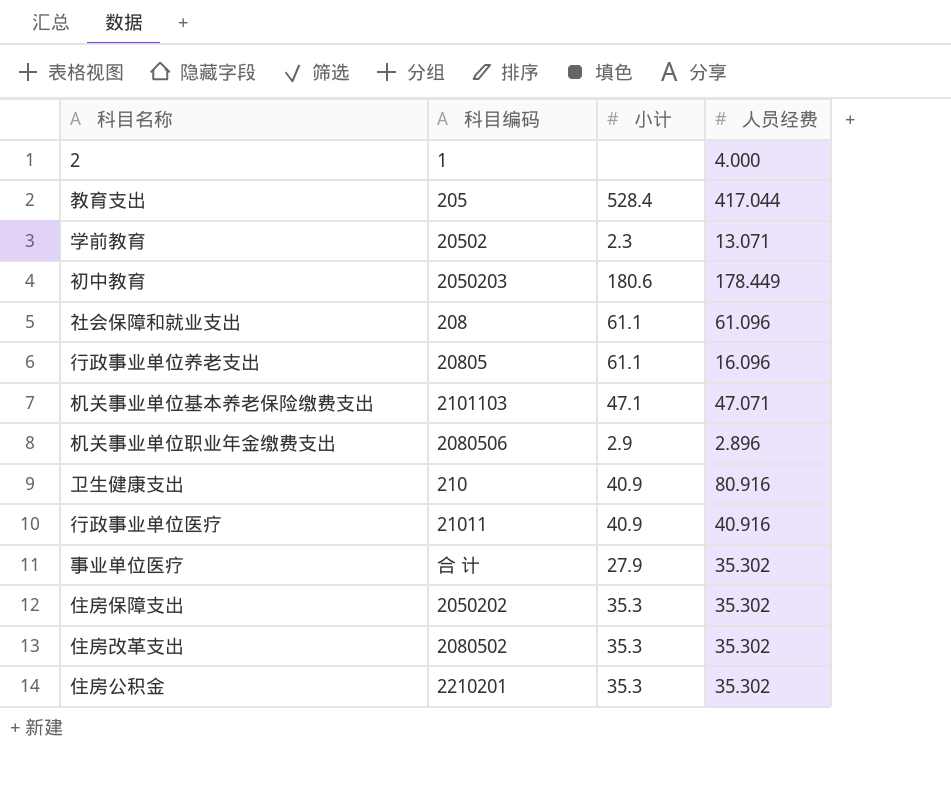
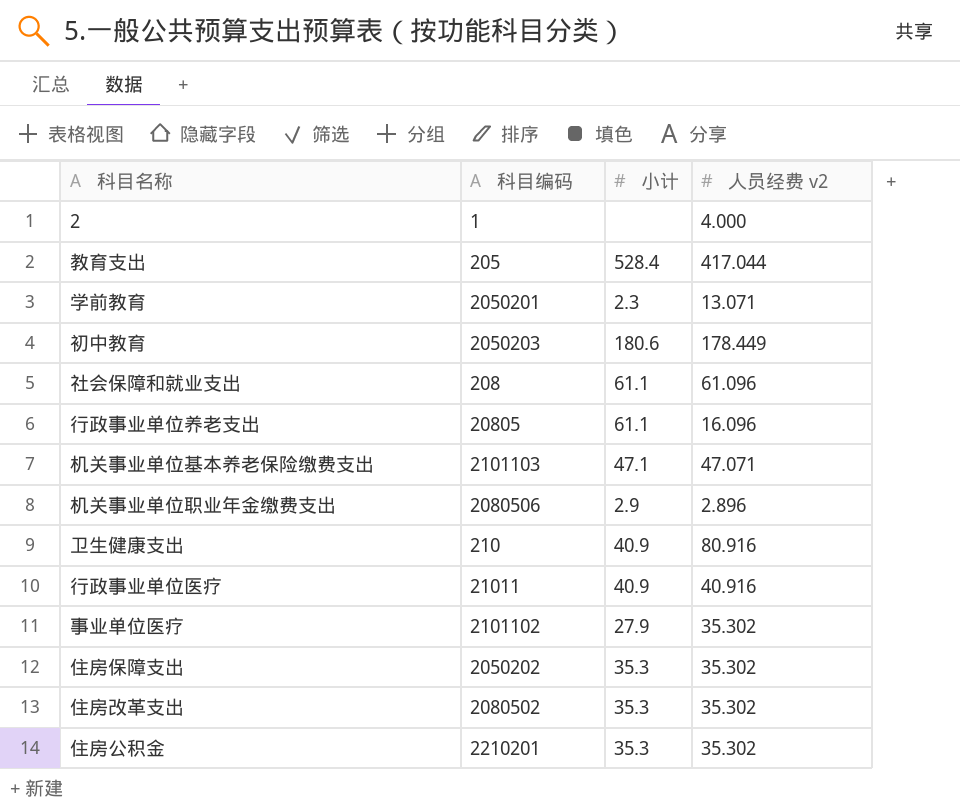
column name: 人员经费 -> 人员经费 v2
学前教育 | 科目编码: 20502 -> 2050201
事业单位医疗 | 科目编码: 合 计 -> 2101102

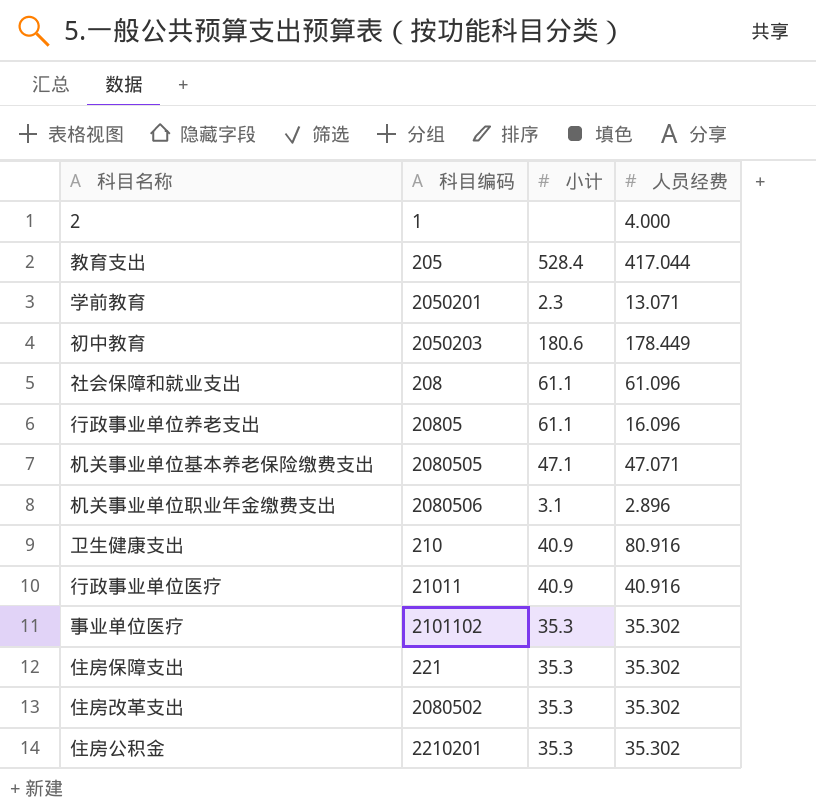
column name: 人员经费 v2 -> 人员经费
机关事业单位基本养老保险缴费支出 | 科目编码: 2101103 -> 2080505
机关事业单位职业年金缴费支出 | 小计: 2.9 -> 3.1
事业单位医疗 | 小计: 27.9 -> 35.3
住房保障支出 | 科目编码: 2050202 -> 221

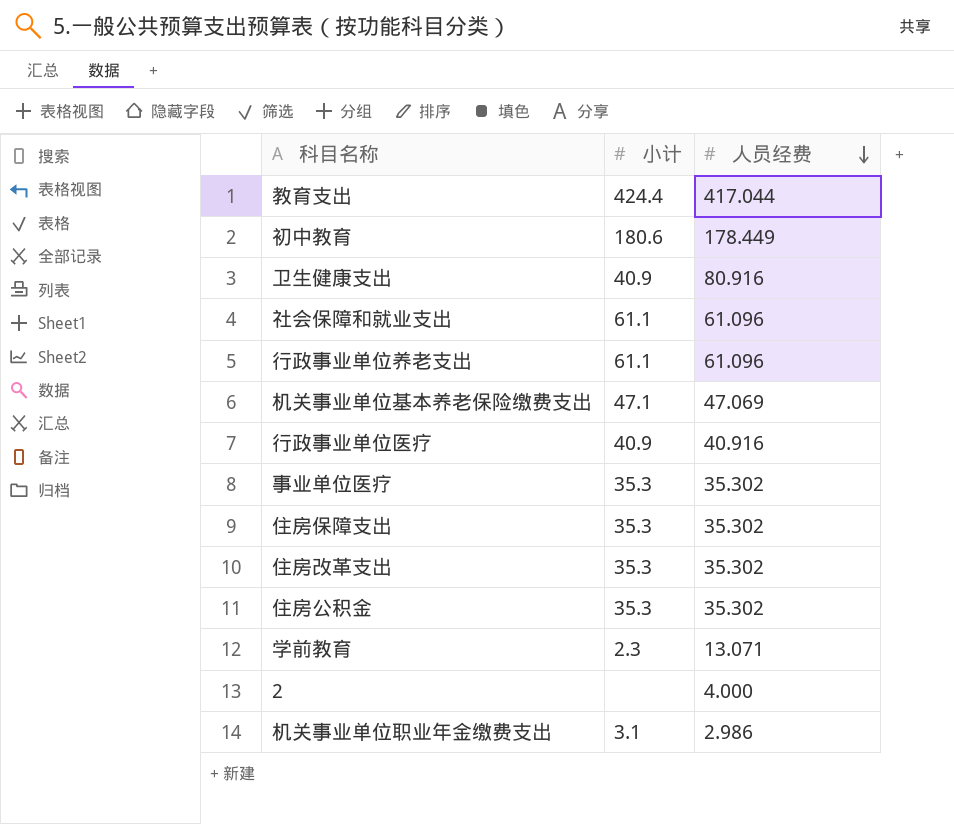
row order: none -> 人员经费 descending
column 科目编码 | position: 2 -> none
教育支出 | 小计: 528.4 -> 424.4
行政事业单位养老支出 | 人员经费: 16.096 -> 61.096
机关事业单位基本养老保险缴费支出 | 人员经费: 47.071 -> 47.069
机关事业单位职业年金缴费支出 | 人员经费: 2.896 -> 2.986

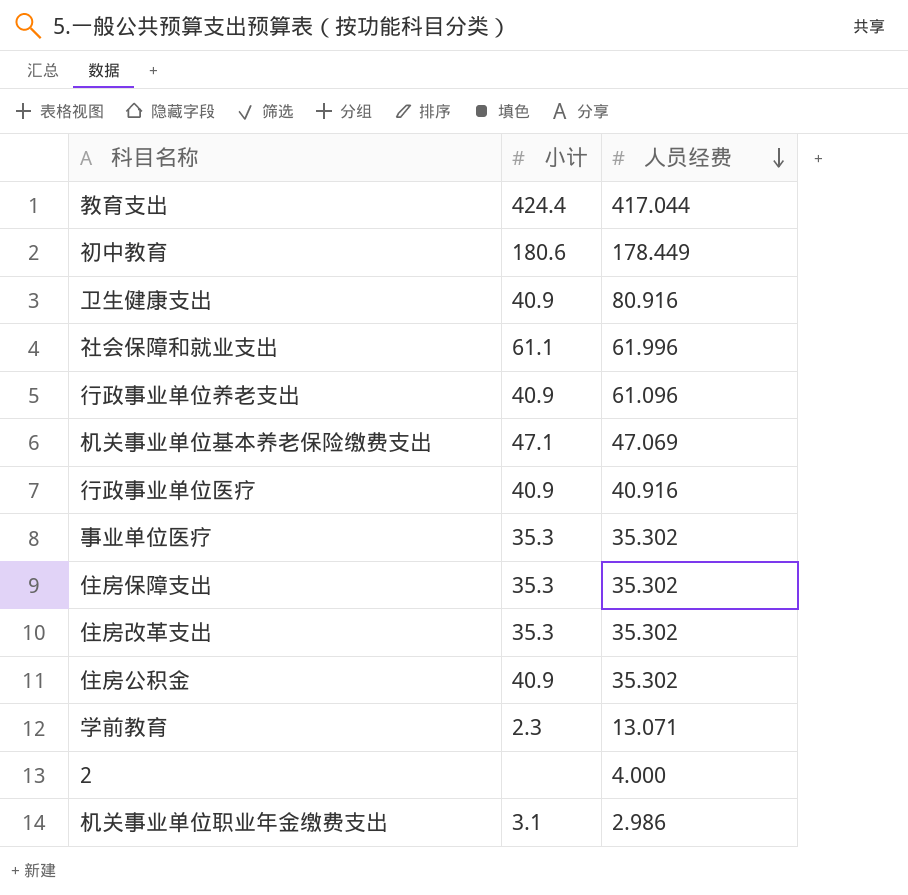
社会保障和就业支出 | 人员经费: 61.096 -> 61.996
行政事业单位养老支出 | 小计: 61.1 -> 40.9
住房公积金 | 小计: 35.3 -> 40.9

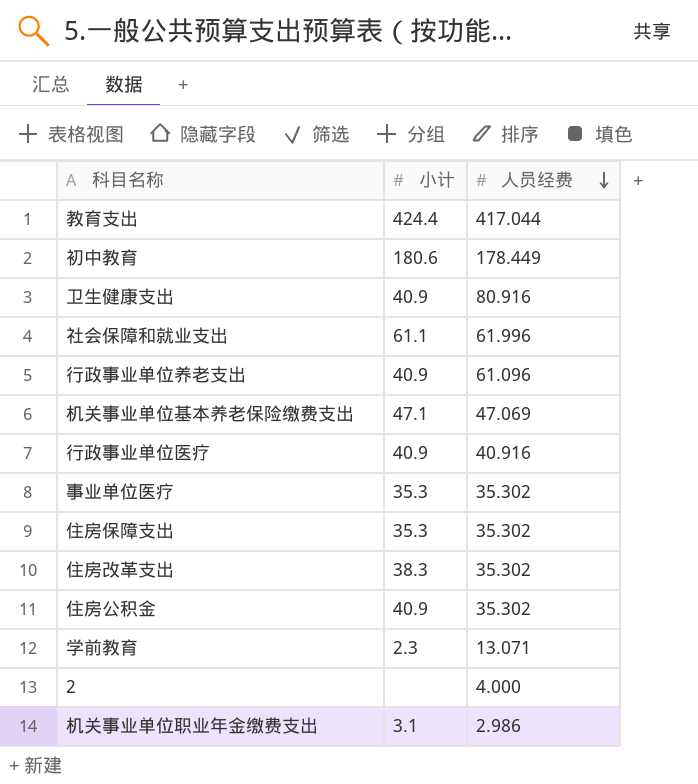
住房改革支出 | 小计: 35.3 -> 38.3

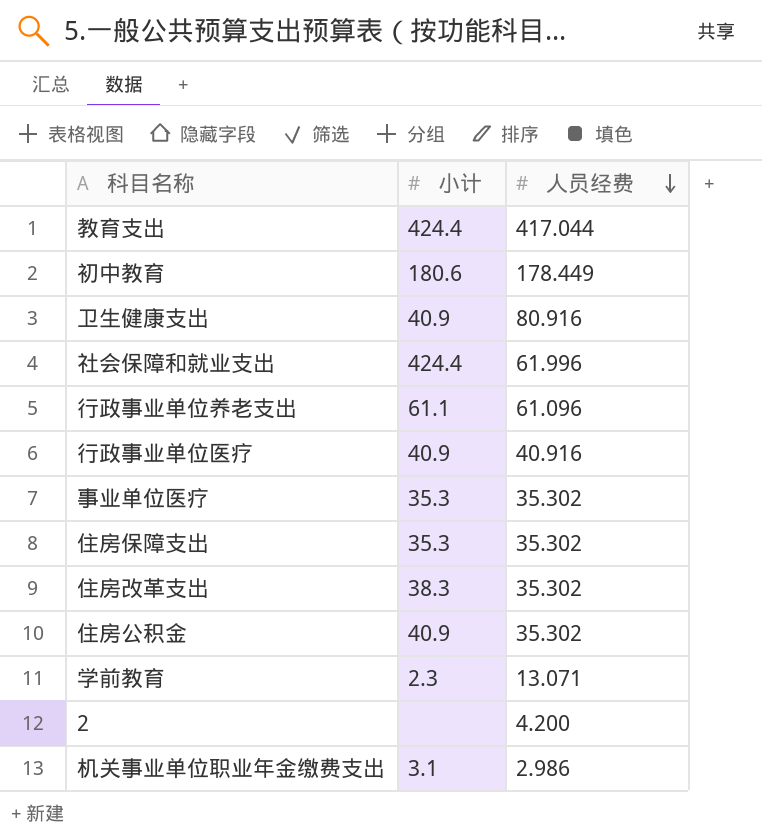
row 机关事业单位基本养老保险缴费支出: 47.1 | 47.069 -> none
社会保障和就业支出 | 小计: 61.1 -> 424.4
行政事业单位养老支出 | 小计: 40.9 -> 61.1
2 | 人员经费: 4.000 -> 4.200

